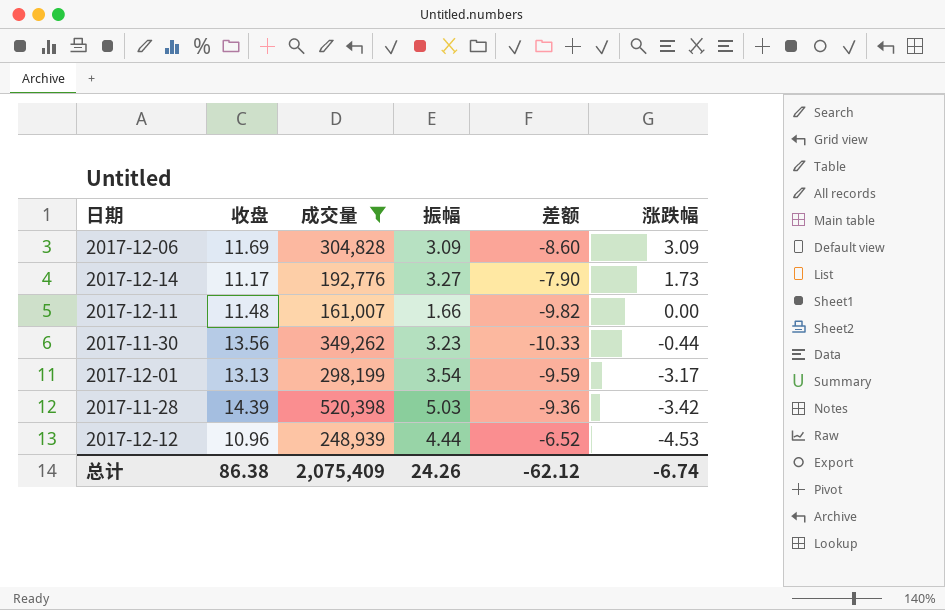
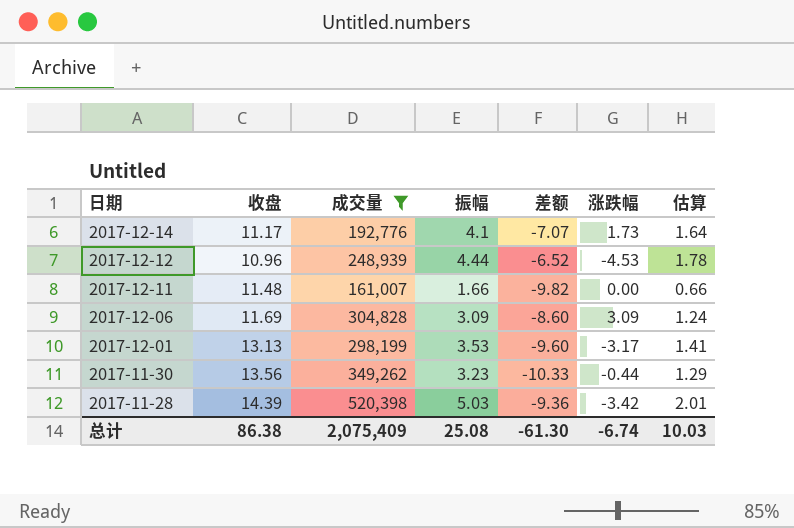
row order: 涨跌幅 descending -> 日期 descending
column 估算 | formula: none -> [振幅] * 0.4
2017-12-14 | 振幅: 3.27 -> 4.1
2017-12-14 | 差额: -7.90 -> -7.07
2017-12-01 | 振幅: 3.54 -> 3.53
2017-12-01 | 差额: -9.59 -> -9.60
总计 | 振幅: 24.26 -> 25.08
总计 | 差额: -62.12 -> -61.30

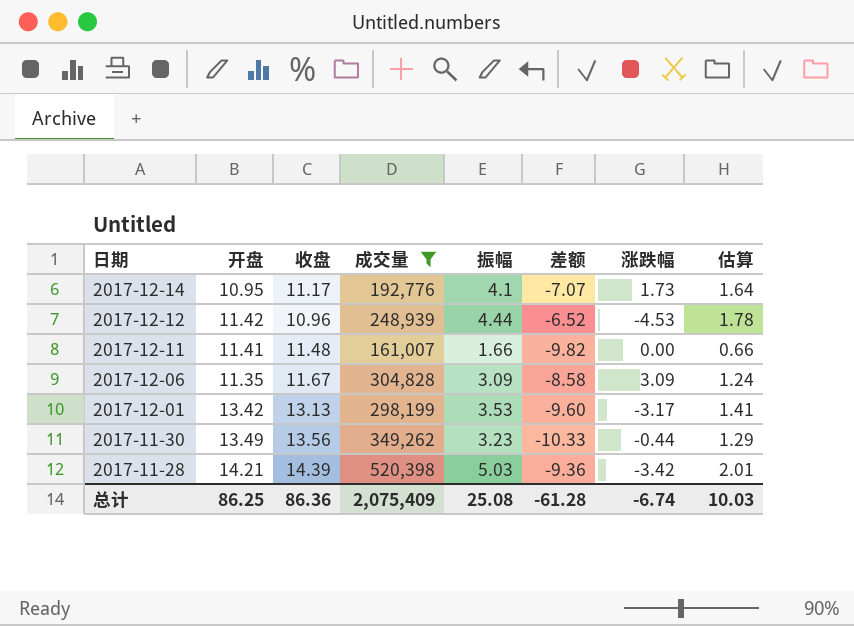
column 开盘 | position: none -> 2
2017-12-06 | 收盘: 11.69 -> 11.67
2017-12-06 | 差额: -8.60 -> -8.58
总计 | 收盘: 86.38 -> 86.36
总计 | 差额: -61.30 -> -61.28

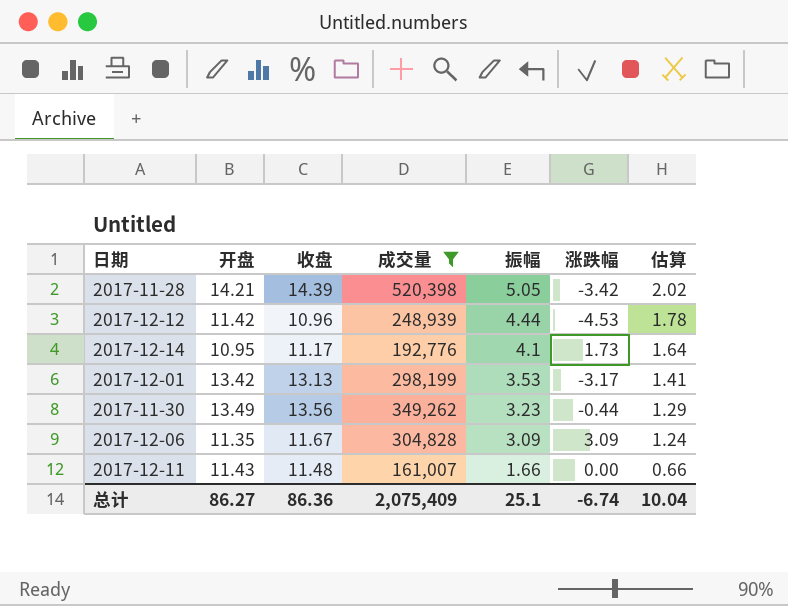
row order: 日期 descending -> 振幅 descending
column 差额 | formula: [振幅] - [收盘] -> none
2017-11-28 | 振幅: 5.03 -> 5.05
2017-11-28 | 估算: 2.01 -> 2.02
2017-12-11 | 开盘: 11.41 -> 11.43
总计 | 开盘: 86.25 -> 86.27
总计 | 振幅: 25.08 -> 25.1
总计 | 估算: 10.03 -> 10.04

